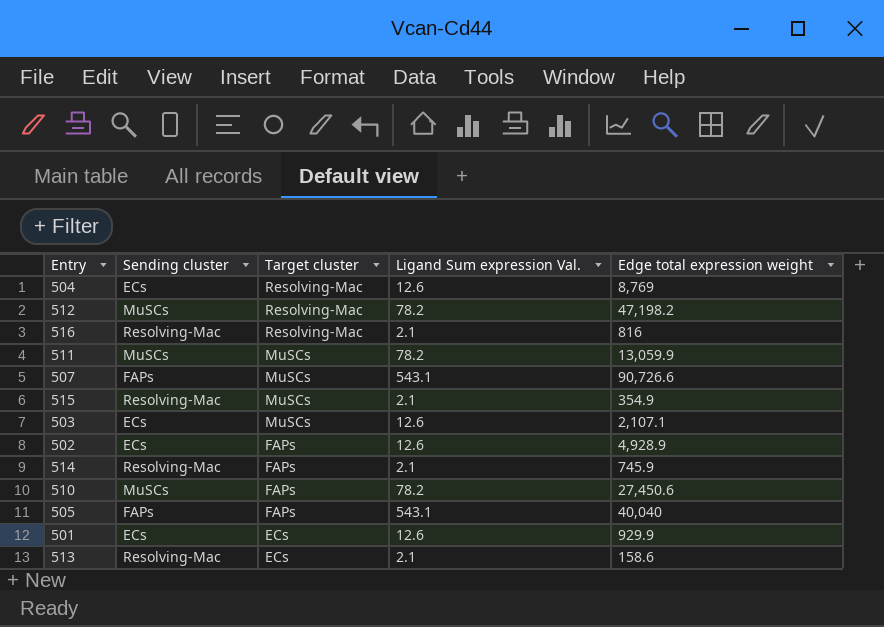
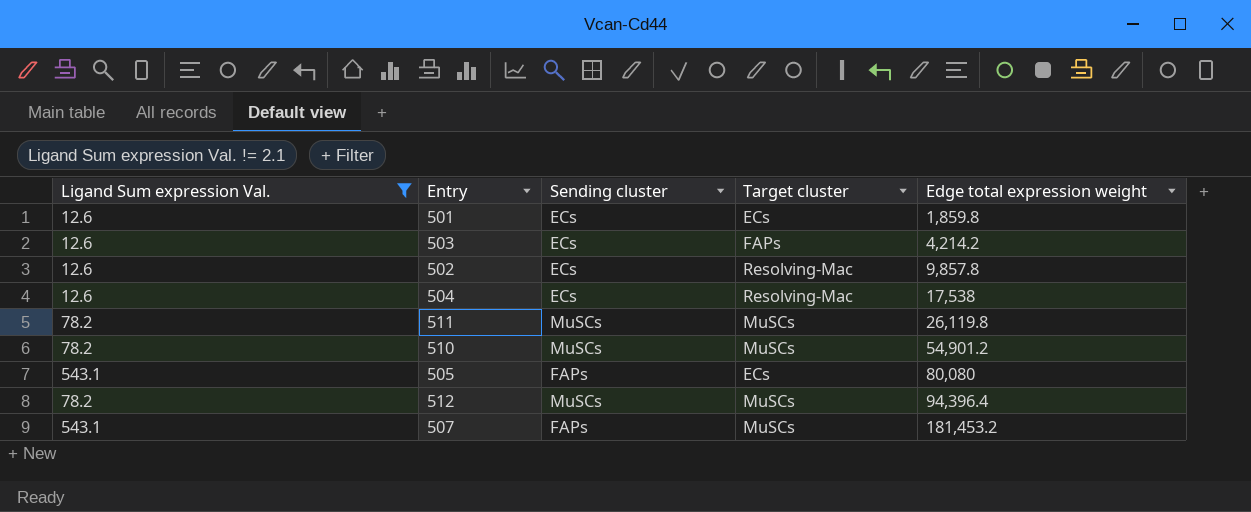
filter: none -> Ligand Sum expression Val. != 2.1
row order: Target cluster descending -> Edge total expression weight ascending
column Ligand Sum expression Val. | position: 4 -> 1
501 | Edge total expression weight: 929.9 -> 1,859.8
503 | Target cluster: MuSCs -> FAPs
503 | Edge total expression weight: 2,107.1 -> 4,214.2
502 | Target cluster: FAPs -> Resolving-Mac
502 | Edge total expression weight: 4,928.9 -> 9,857.8
504 | Edge total expression weight: 8,769 -> 17,538
511 | Edge total expression weight: 13,059.9 -> 26,119.8
510 | Target cluster: FAPs -> MuSCs
510 | Edge total expression weight: 27,450.6 -> 54,901.2
505 | Target cluster: FAPs -> ECs
505 | Edge total expression weight: 40,040 -> 80,080
512 | Target cluster: Resolving-Mac -> MuSCs
512 | Edge total expression weight: 47,198.2 -> 94,396.4
507 | Edge total expression weight: 90,726.6 -> 181,453.2

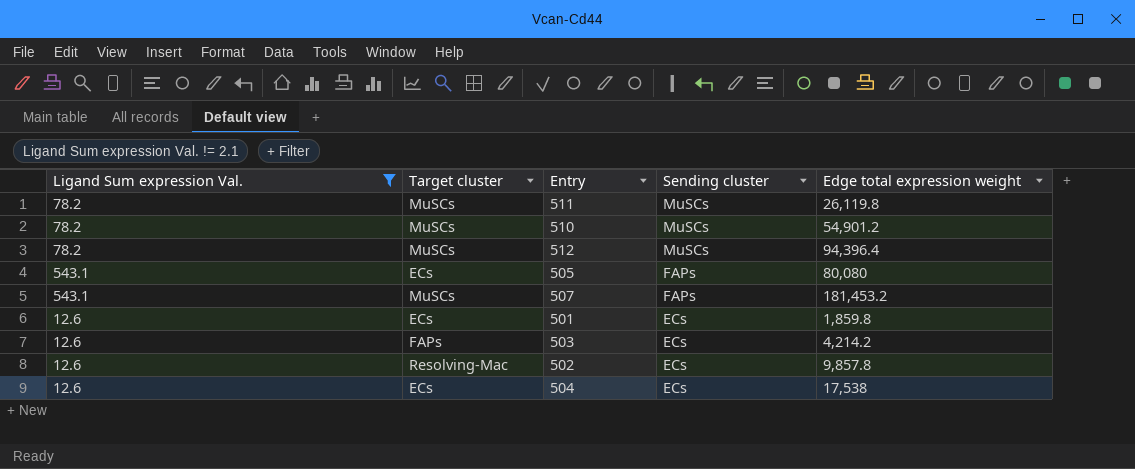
row order: Edge total expression weight ascending -> Sending cluster descending
column Target cluster | position: 4 -> 2
504 | Target cluster: Resolving-Mac -> ECs

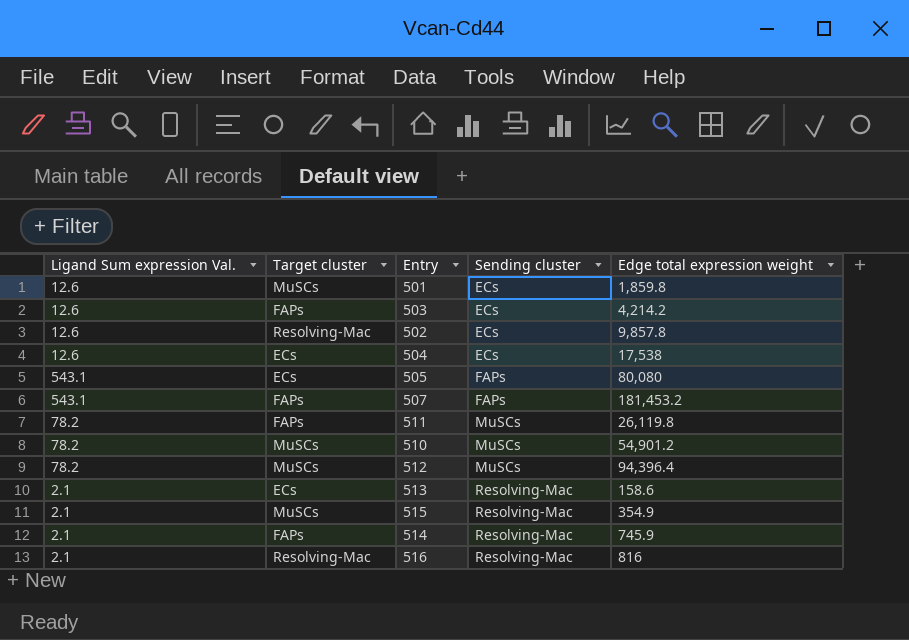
filter: Ligand Sum expression Val. != 2.1 -> none
row order: Sending cluster descending -> Sending cluster ascending
501 | Target cluster: ECs -> MuSCs
507 | Target cluster: MuSCs -> FAPs
511 | Target cluster: MuSCs -> FAPs

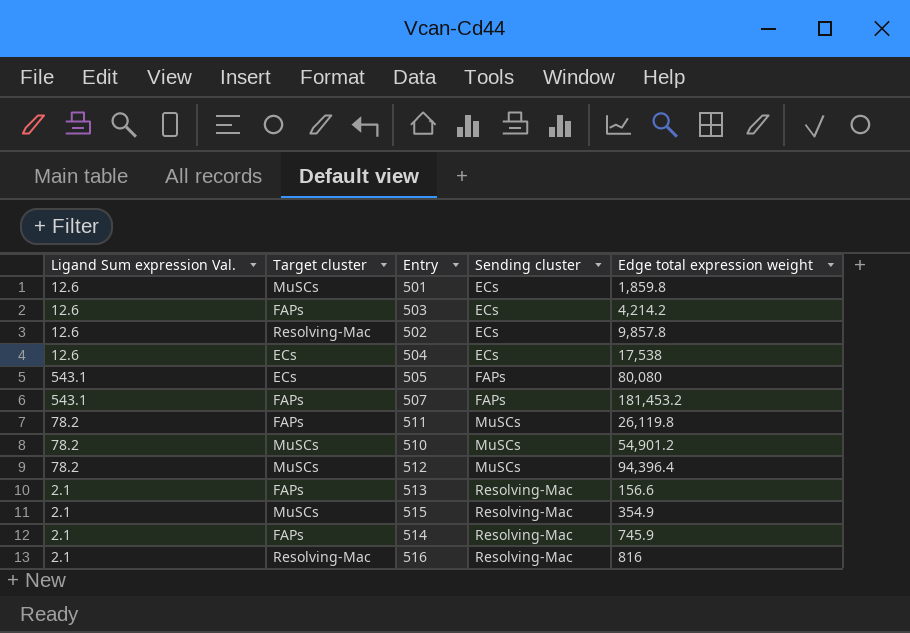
513 | Target cluster: ECs -> FAPs
513 | Edge total expression weight: 158.6 -> 156.6

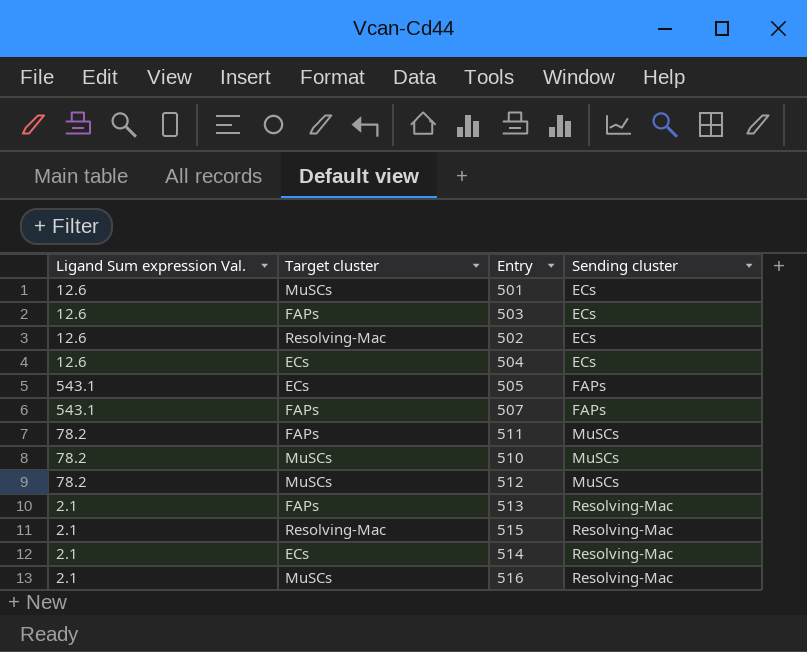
column Edge total expression weight | position: 5 -> none
515 | Target cluster: MuSCs -> Resolving-Mac
514 | Target cluster: FAPs -> ECs
516 | Target cluster: Resolving-Mac -> MuSCs

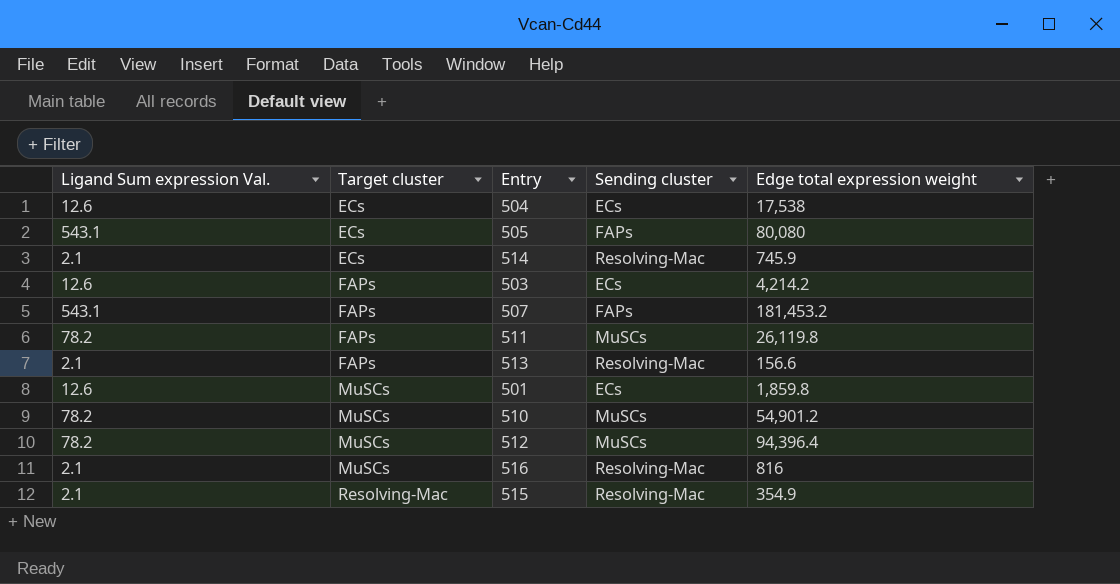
row order: Sending cluster ascending -> Target cluster ascending
column Edge total expression weight | position: none -> 5
row 502: 12.6 | Resolving-Mac | ECs -> none

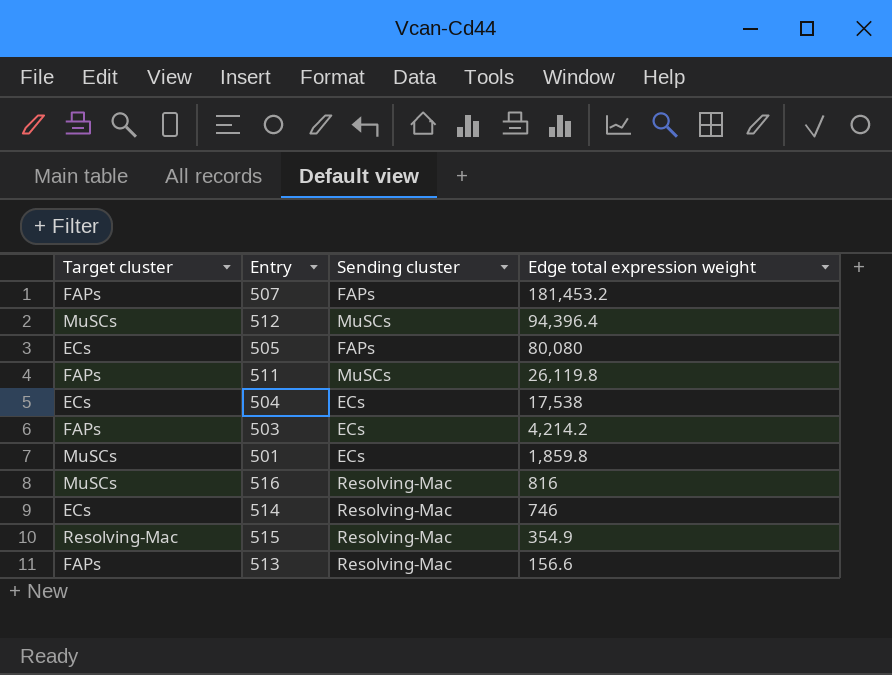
row order: Target cluster ascending -> Edge total expression weight descending
column Ligand Sum expression Val. | position: 1 -> none
row 510: 78.2 | MuSCs | MuSCs | 54,901.2 -> none
514 | Edge total expression weight: 745.9 -> 746

